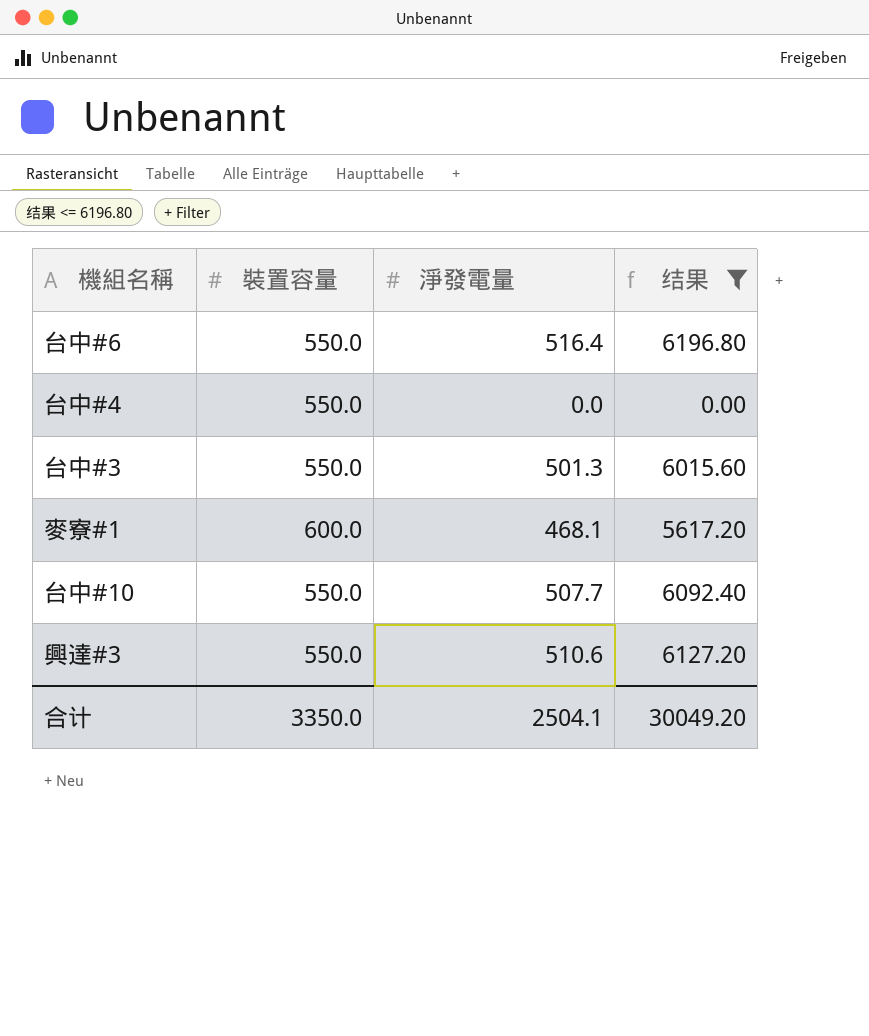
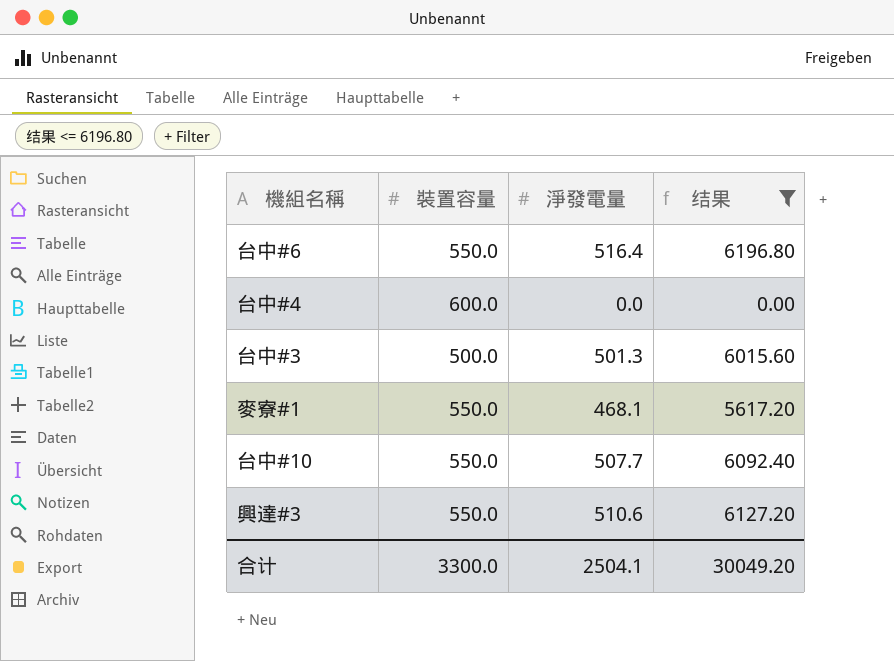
台中#4 | 裝置容量: 550.0 -> 600.0
台中#3 | 裝置容量: 550.0 -> 500.0
麥寮#1 | 裝置容量: 600.0 -> 550.0
合计 | 裝置容量: 3350.0 -> 3300.0

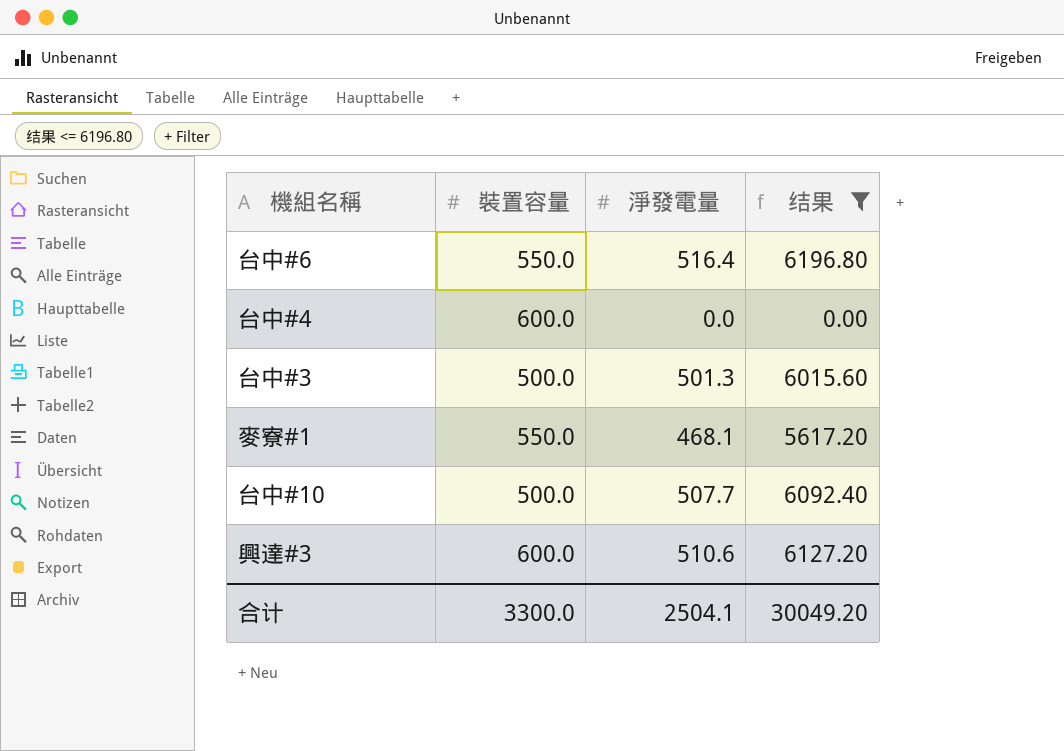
台中#10 | 裝置容量: 550.0 -> 500.0
興達#3 | 裝置容量: 550.0 -> 600.0

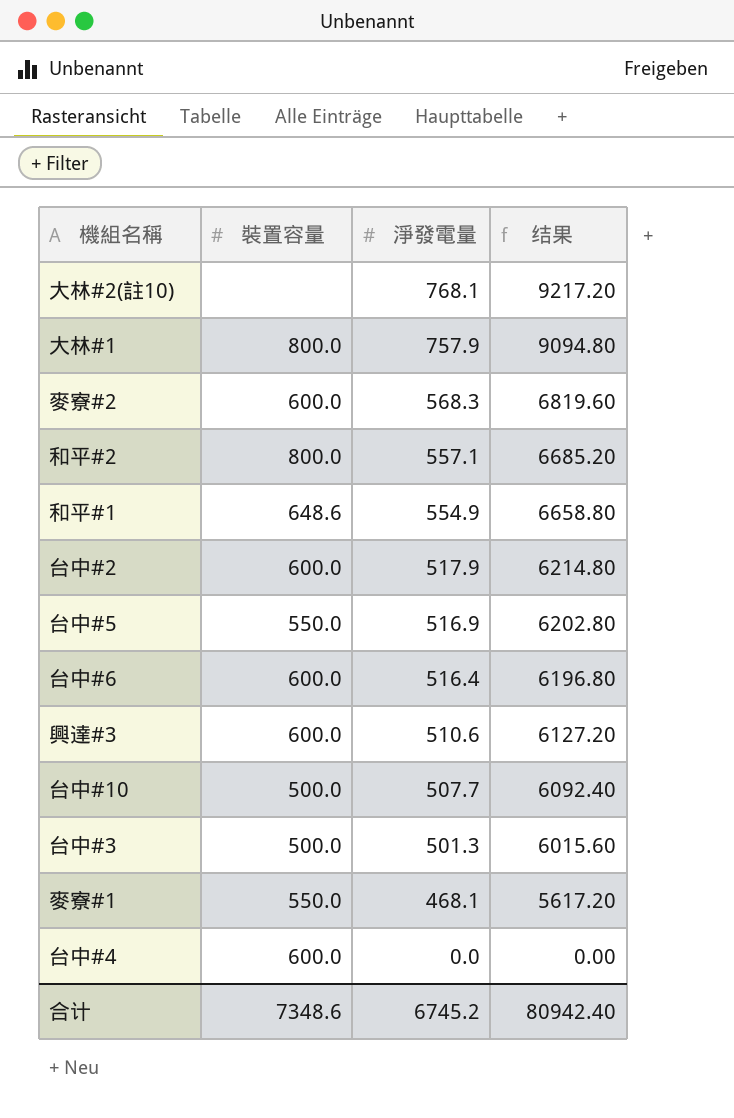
filter: 结果 <= 6196.80 -> none
row order: none -> 淨發電量 descending
台中#6 | 裝置容量: 550.0 -> 600.0
合计 | 裝置容量: 3300.0 -> 7348.6
合计 | 淨發電量: 2504.1 -> 6745.2
合计 | 结果: 30049.20 -> 80942.40

